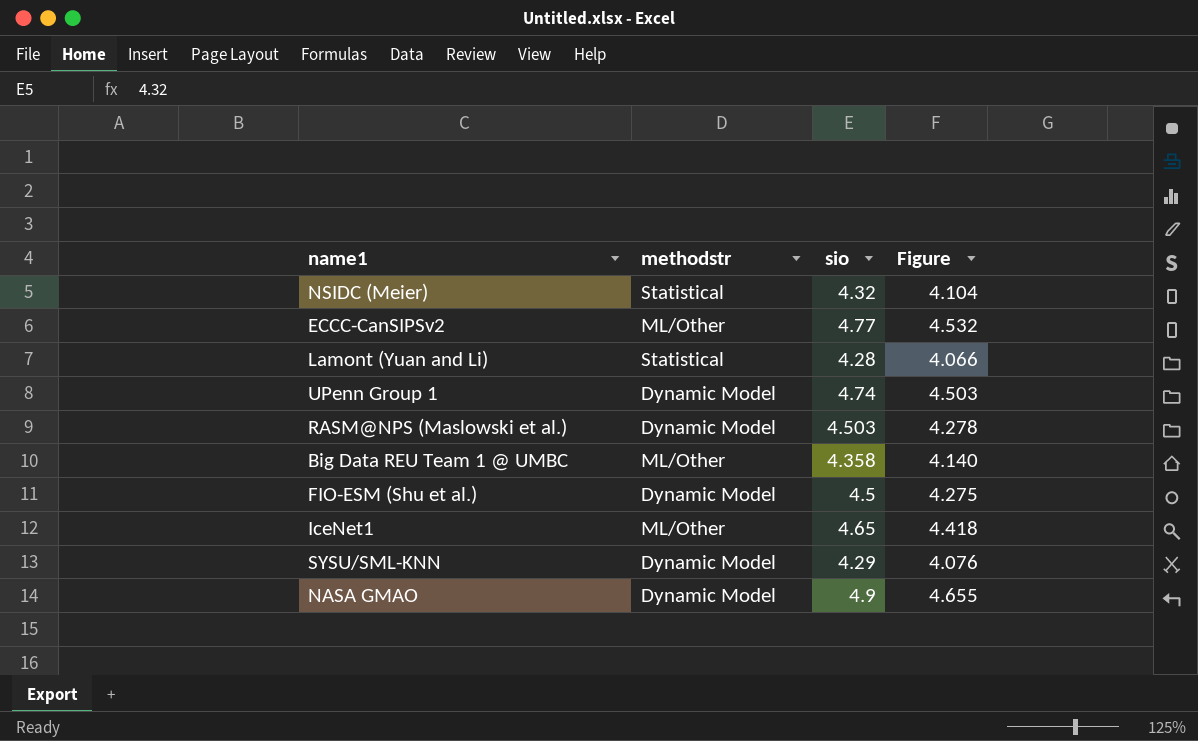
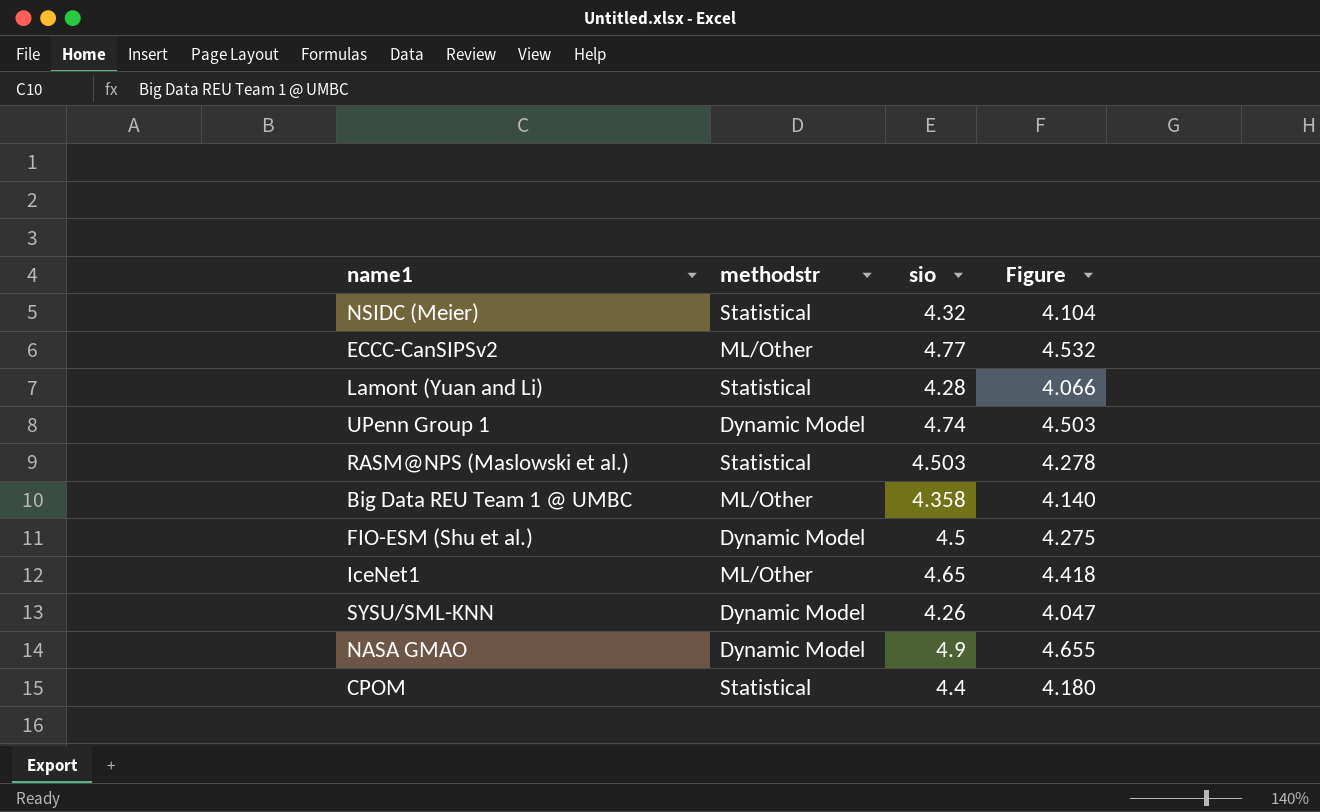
RASM@NPS (Maslowski et al.) | methodstr: Dynamic Model -> Statistical
SYSU/SML-KNN | sio: 4.29 -> 4.26
SYSU/SML-KNN | Figure: 4.076 -> 4.047
row CPOM: none -> Statistical | 4.4 | 4.180

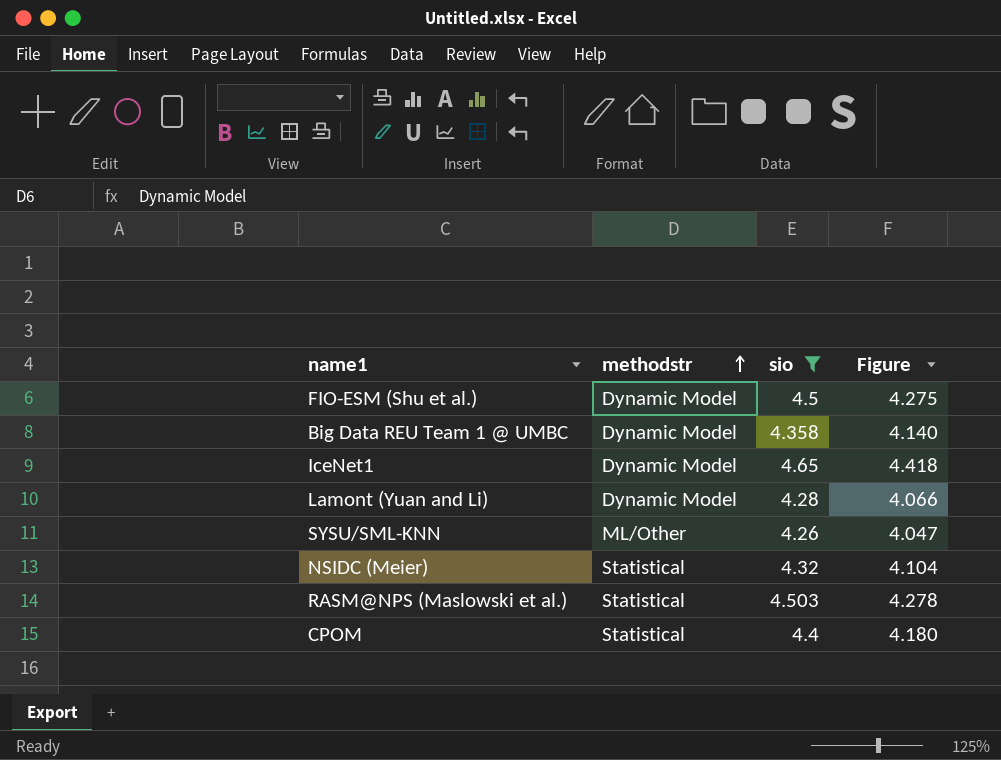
filter: none -> sio <= 4.65
row order: none -> methodstr ascending
Big Data REU Team 1 @ UMBC | methodstr: ML/Other -> Dynamic Model
IceNet1 | methodstr: ML/Other -> Dynamic Model
Lamont (Yuan and Li) | methodstr: Statistical -> Dynamic Model
SYSU/SML-KNN | methodstr: Dynamic Model -> ML/Other

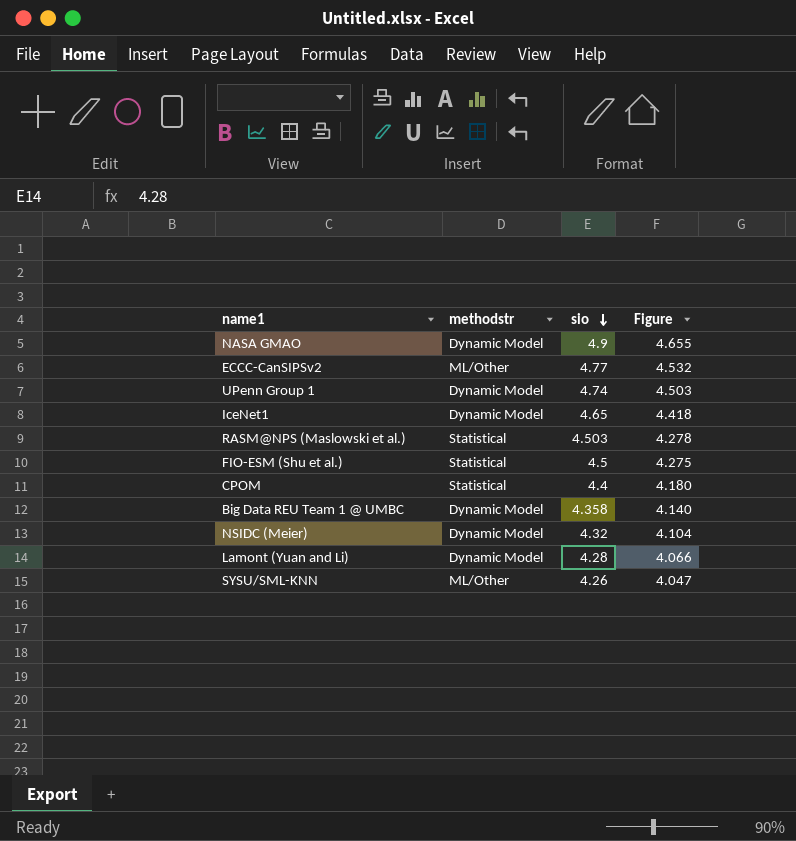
filter: sio <= 4.65 -> none
row order: methodstr ascending -> sio descending
FIO-ESM (Shu et al.) | methodstr: Dynamic Model -> Statistical
NSIDC (Meier) | methodstr: Statistical -> Dynamic Model

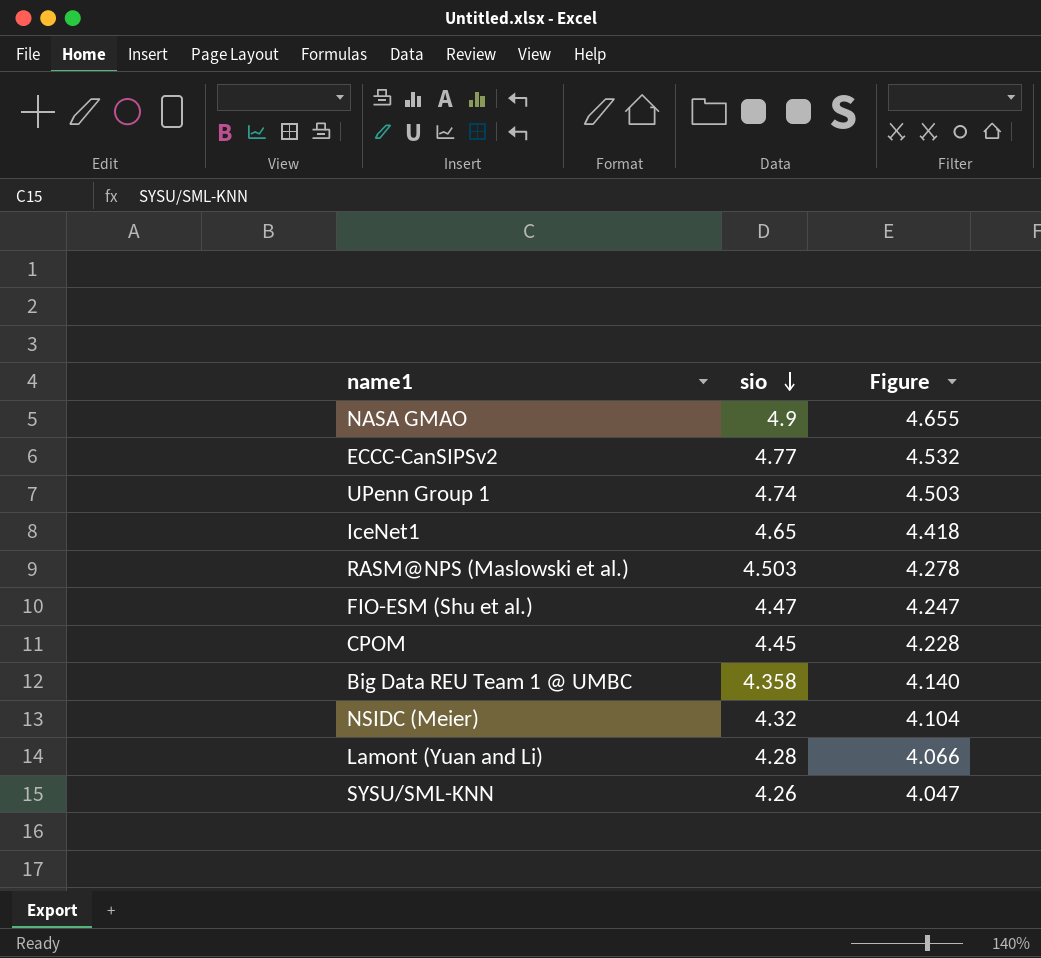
column methodstr | position: 2 -> none
FIO-ESM (Shu et al.) | sio: 4.5 -> 4.47
FIO-ESM (Shu et al.) | Figure: 4.275 -> 4.247
CPOM | sio: 4.4 -> 4.45
CPOM | Figure: 4.180 -> 4.228

